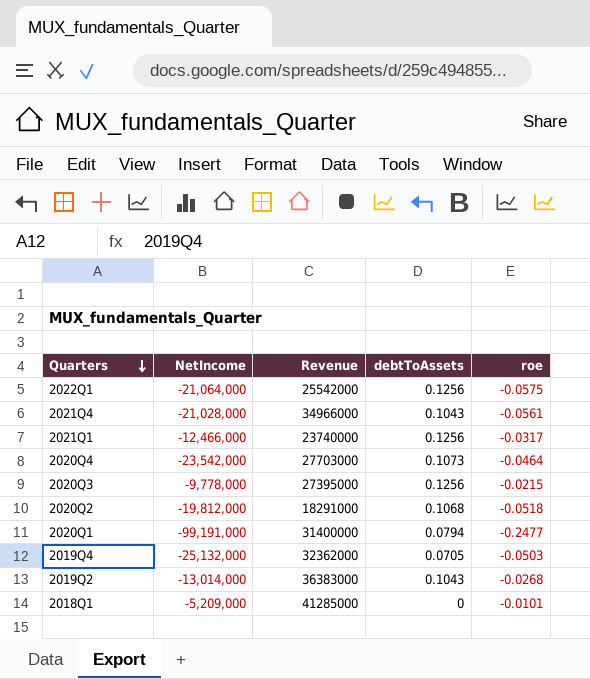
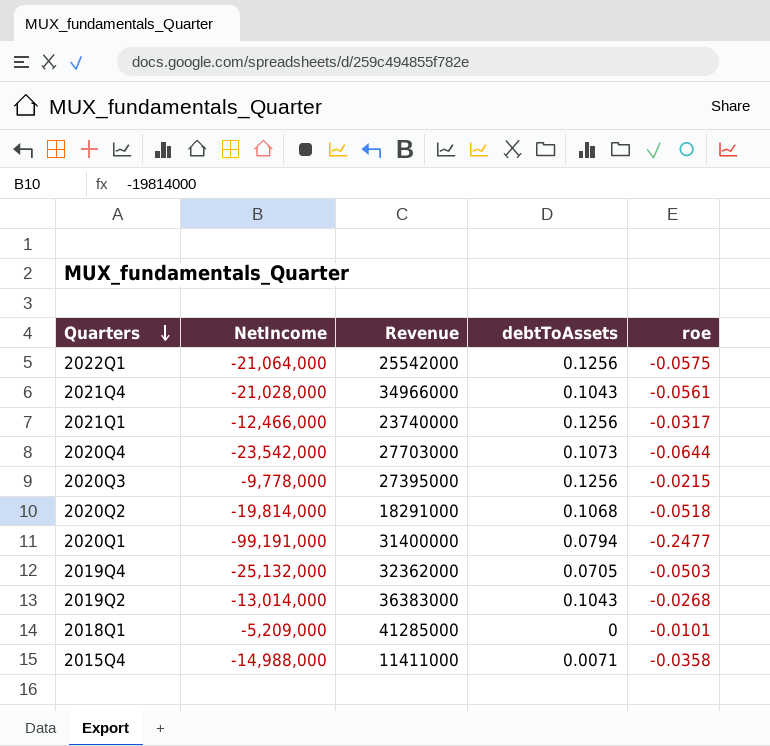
2020Q4 | roe: -0.0464 -> -0.0644
2020Q2 | NetIncome: -19,812,000 -> -19,814,000
row 2015Q4: none -> -14,988,000 | 11411000 | 0.0071 | -0.0358

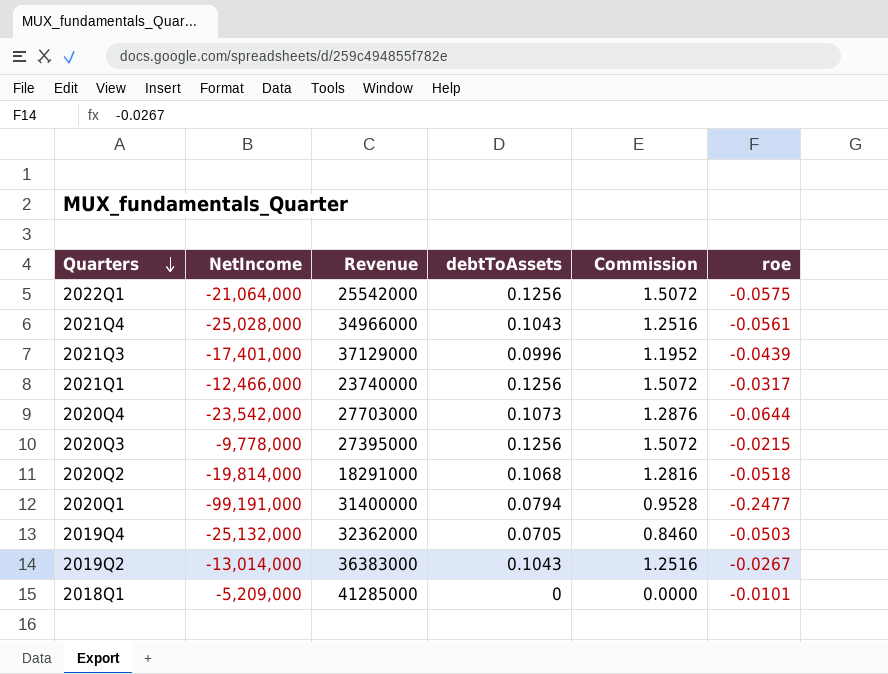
column Commission | formula: none -> [debtToAssets] * 12
row 2015Q4: -14,988,000 | 11411000 | 0.0071 | -0.0358 -> none
2021Q4 | NetIncome: -21,028,000 -> -25,028,000
row 2021Q3: none -> -17,401,000 | 37129000 | 0.0996 | 1.1952 | -0.0439
2019Q2 | roe: -0.0268 -> -0.0267

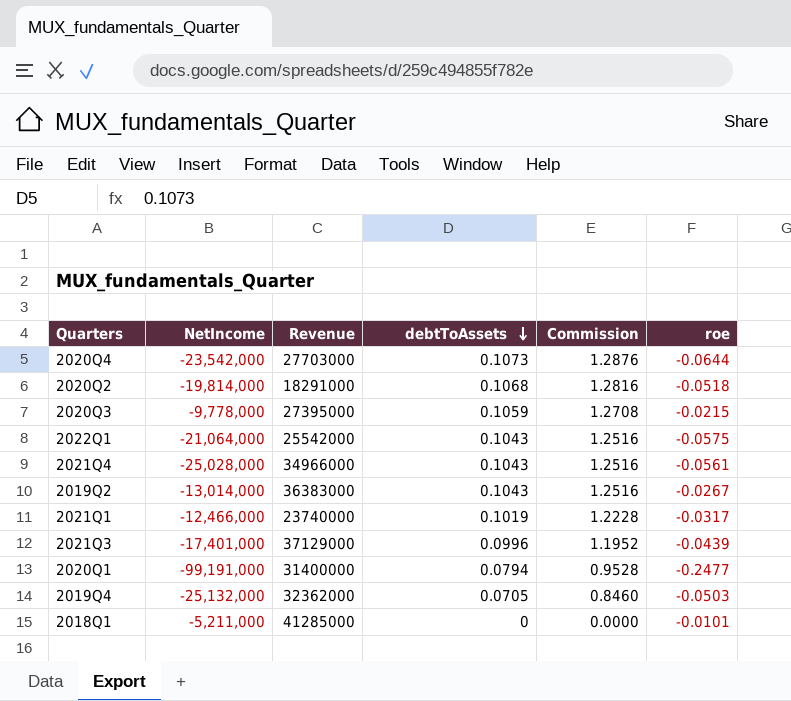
row order: Quarters descending -> debtToAssets descending
2020Q3 | debtToAssets: 0.1256 -> 0.1059
2020Q3 | Commission: 1.5072 -> 1.2708
2022Q1 | debtToAssets: 0.1256 -> 0.1043
2022Q1 | Commission: 1.5072 -> 1.2516
2021Q1 | debtToAssets: 0.1256 -> 0.1019
2021Q1 | Commission: 1.5072 -> 1.2228
2018Q1 | NetIncome: -5,209,000 -> -5,211,000

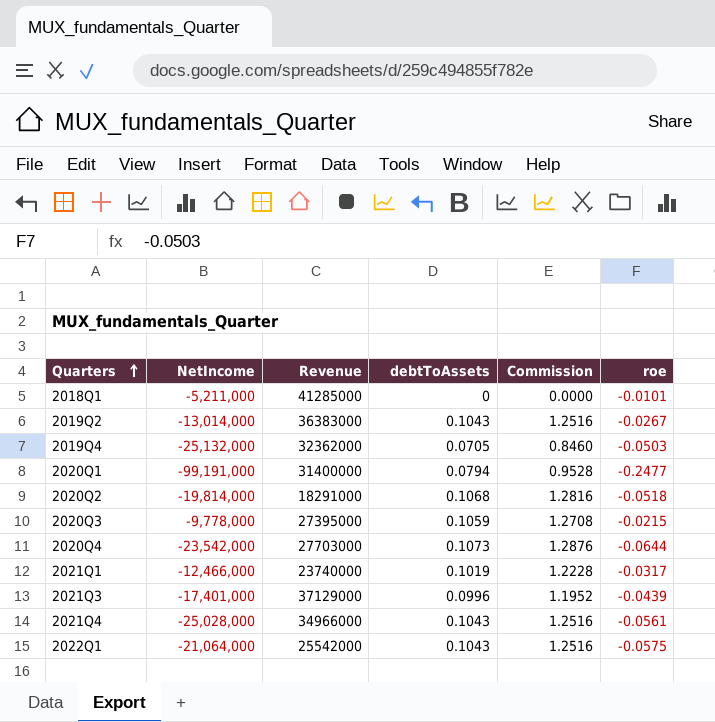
row order: debtToAssets descending -> Quarters ascending

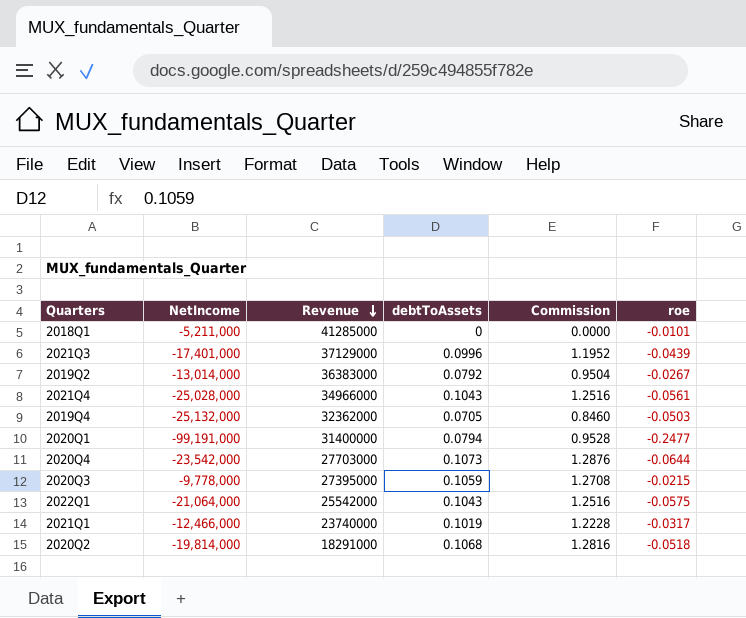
row order: Quarters ascending -> Revenue descending
2019Q2 | debtToAssets: 0.1043 -> 0.0792
2019Q2 | Commission: 1.2516 -> 0.9504

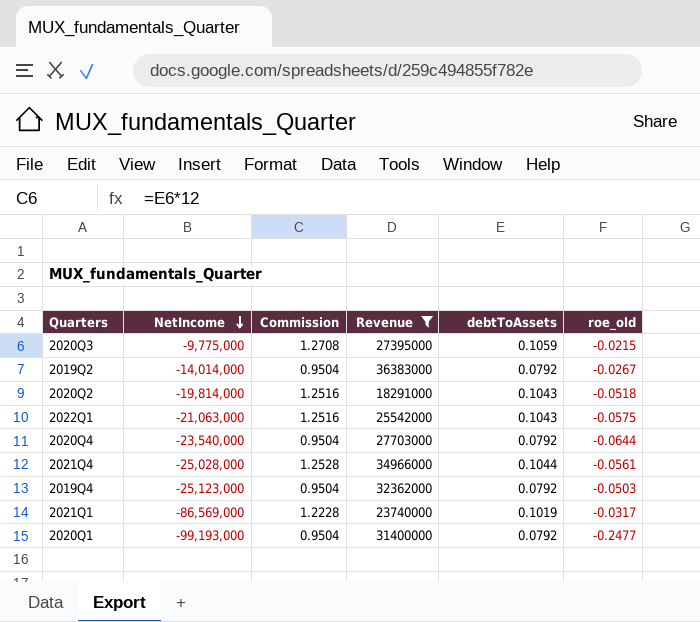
filter: none -> Revenue <= 36383000
row order: Revenue descending -> NetIncome descending
column Commission | position: 5 -> 3
column name: roe -> roe_old
2020Q3 | NetIncome: -9,778,000 -> -9,775,000
2019Q2 | NetIncome: -13,014,000 -> -14,014,000
2020Q2 | Commission: 1.2816 -> 1.2516
2020Q2 | debtToAssets: 0.1068 -> 0.1043
2022Q1 | NetIncome: -21,064,000 -> -21,063,000
2020Q4 | NetIncome: -23,542,000 -> -23,540,000
2020Q4 | Commission: 1.2876 -> 0.9504
2020Q4 | debtToAssets: 0.1073 -> 0.0792
2021Q4 | Commission: 1.2516 -> 1.2528
2021Q4 | debtToAssets: 0.1043 -> 0.1044
2019Q4 | NetIncome: -25,132,000 -> -25,123,000
2019Q4 | Commission: 0.8460 -> 0.9504
2019Q4 | debtToAssets: 0.0705 -> 0.0792
2021Q1 | NetIncome: -12,466,000 -> -86,569,000
2020Q1 | NetIncome: -99,191,000 -> -99,193,000
2020Q1 | Commission: 0.9528 -> 0.9504
2020Q1 | debtToAssets: 0.0794 -> 0.0792

